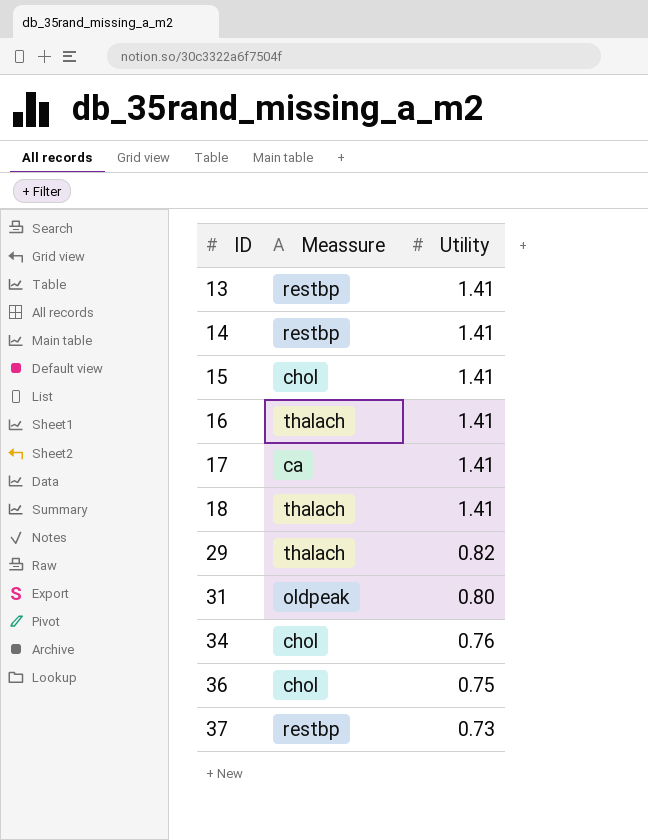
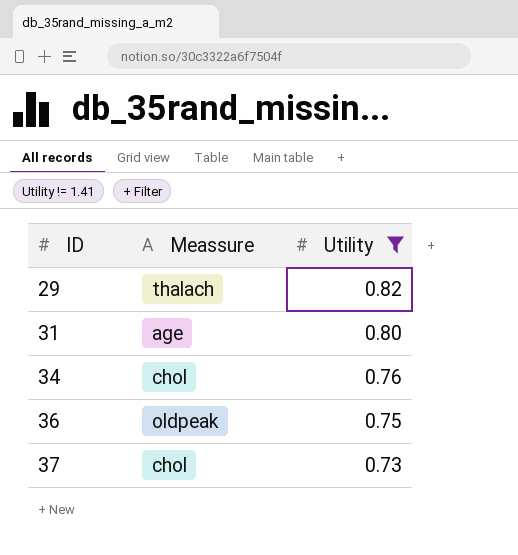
filter: none -> Utility != 1.41
31 | Meassure: oldpeak -> age
36 | Meassure: chol -> oldpeak
37 | Meassure: restbp -> chol

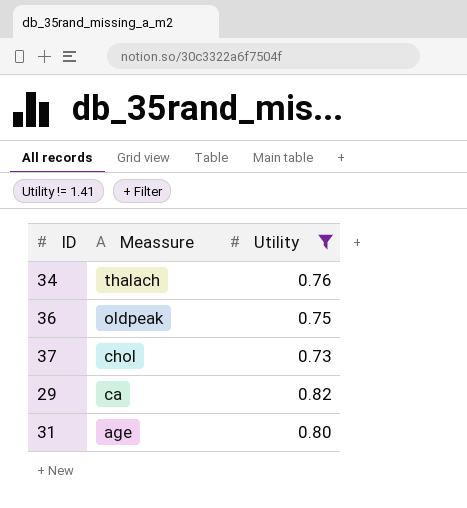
row order: ID ascending -> Meassure descending
34 | Meassure: chol -> thalach
29 | Meassure: thalach -> ca

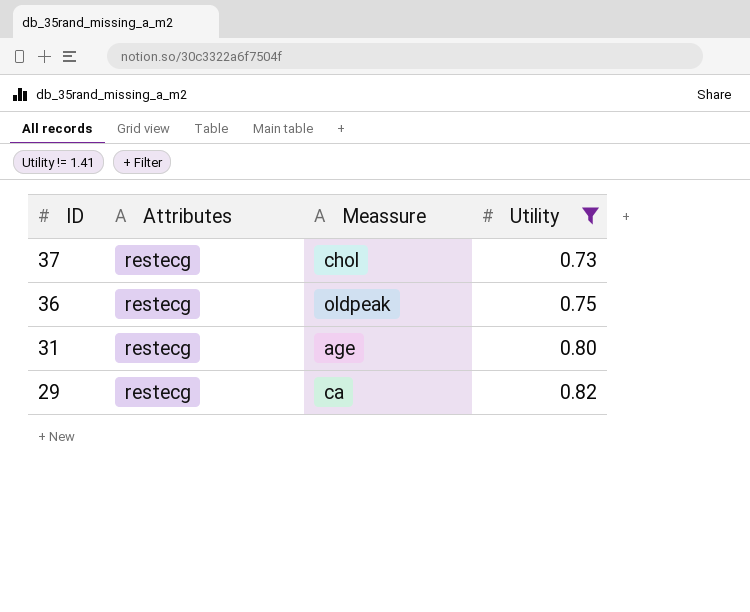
row order: Meassure descending -> ID descending
column Attributes | position: none -> 2
row 34: thalach | 0.76 -> none

